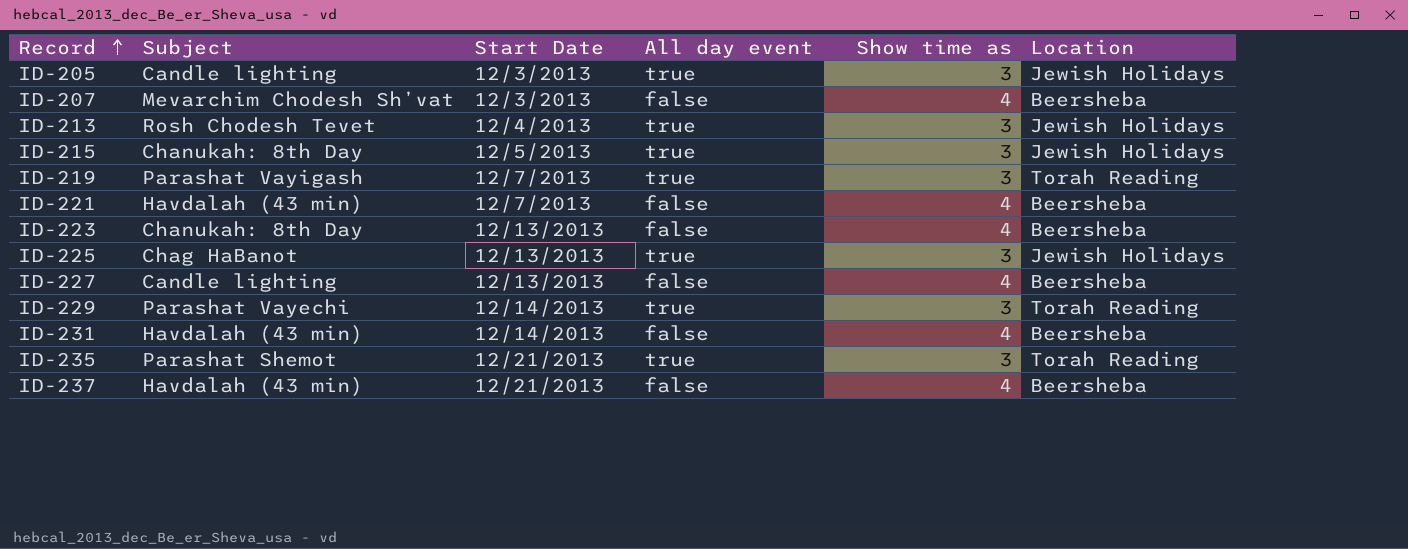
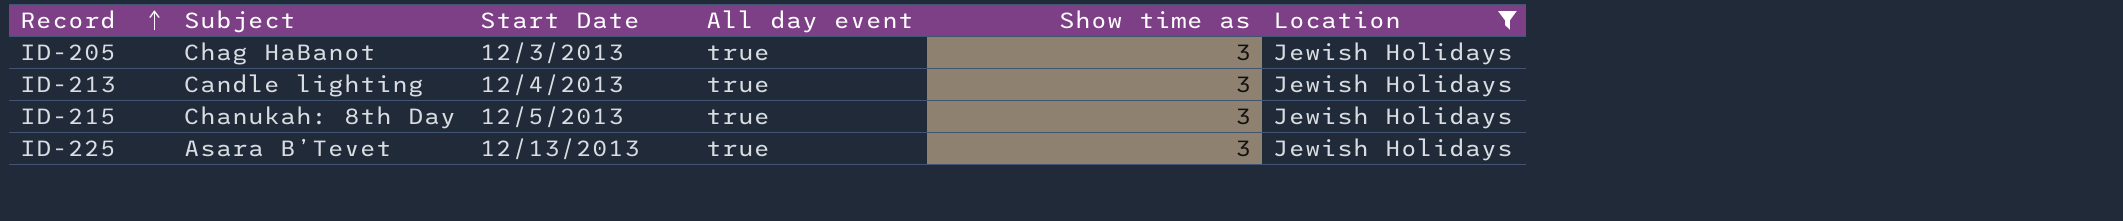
filter: none -> Location = Jewish Holidays
ID-205 | Subject: Candle lighting -> Chag HaBanot
ID-213 | Subject: Rosh Chodesh Tevet -> Candle lighting
ID-225 | Subject: Chag HaBanot -> Asara B’Tevet

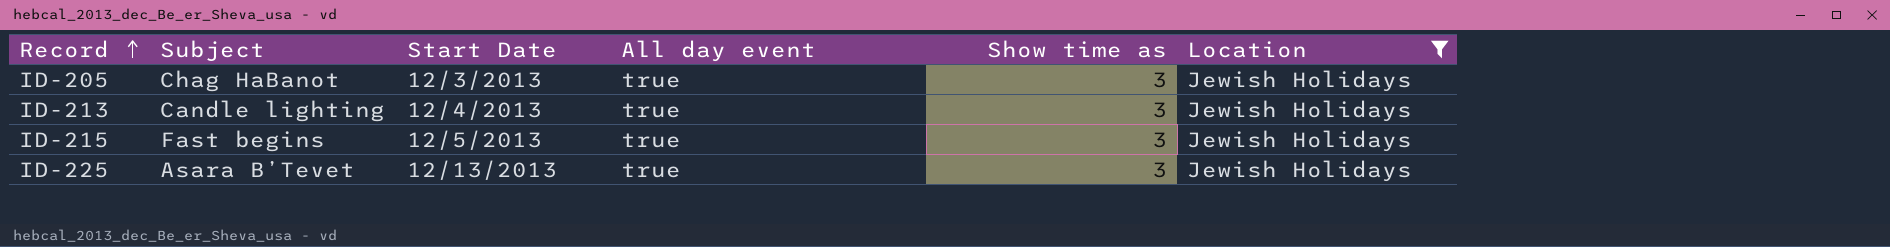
ID-215 | Subject: Chanukah: 8th Day -> Fast begins

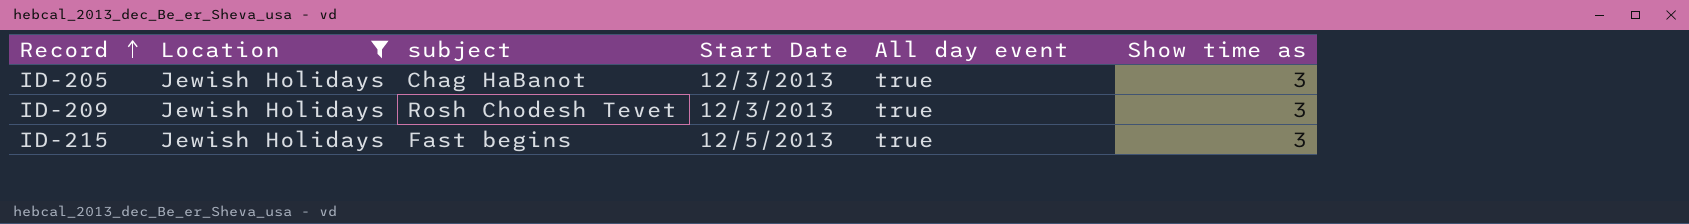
column Location | position: 6 -> 2
column name: Subject -> subject
row ID-213: Candle lighting | 12/4/2013 | true | 3 | Jewish Holidays -> none
row ID-225: Asara B’Tevet | 12/13/2013 | true | 3 | Jewish Holidays -> none
row ID-209: none -> Jewish Holidays | Rosh Chodesh Tevet | 12/3/2013 | true | 3

